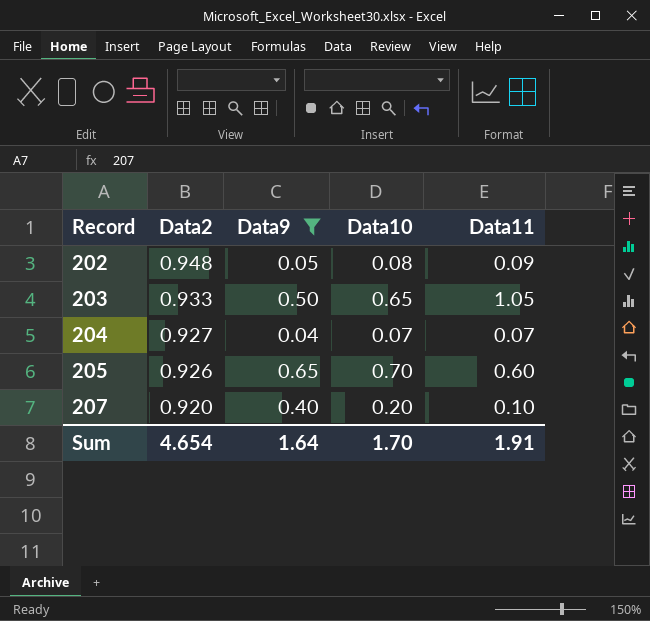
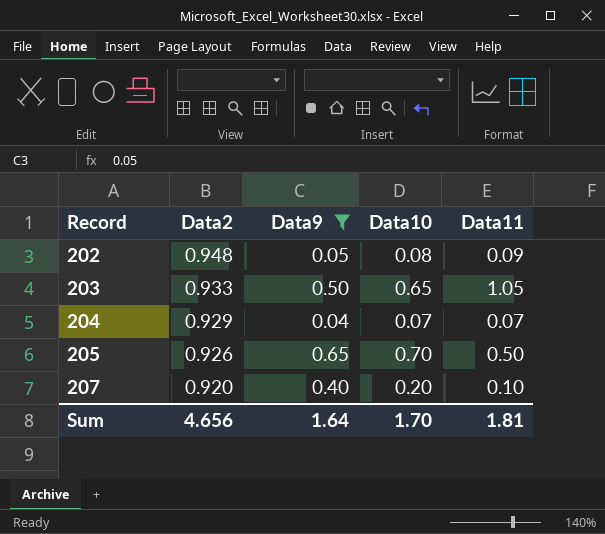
204 | Data2: 0.927 -> 0.929
205 | Data11: 0.60 -> 0.50
Sum | Data2: 4.654 -> 4.656
Sum | Data11: 1.91 -> 1.81

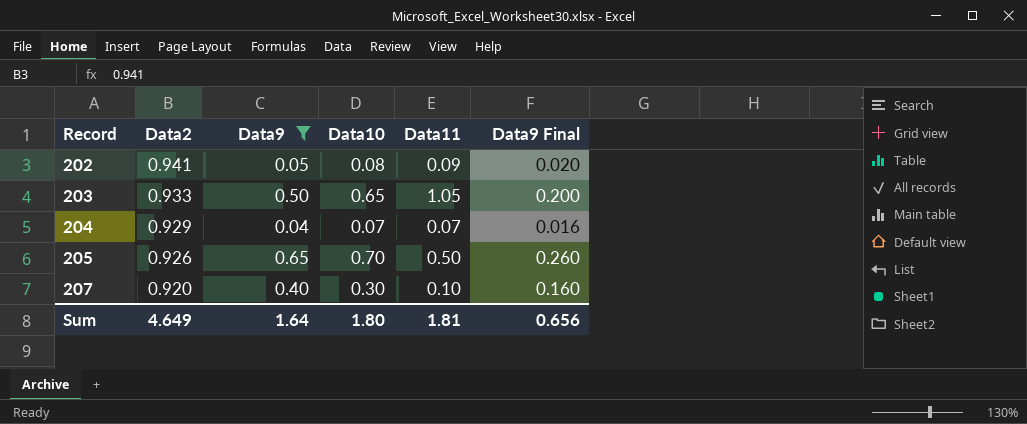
column Data9 Final | formula: none -> [Data9] * 0.4
202 | Data2: 0.948 -> 0.941
207 | Data10: 0.20 -> 0.30
Sum | Data2: 4.656 -> 4.649
Sum | Data10: 1.70 -> 1.80

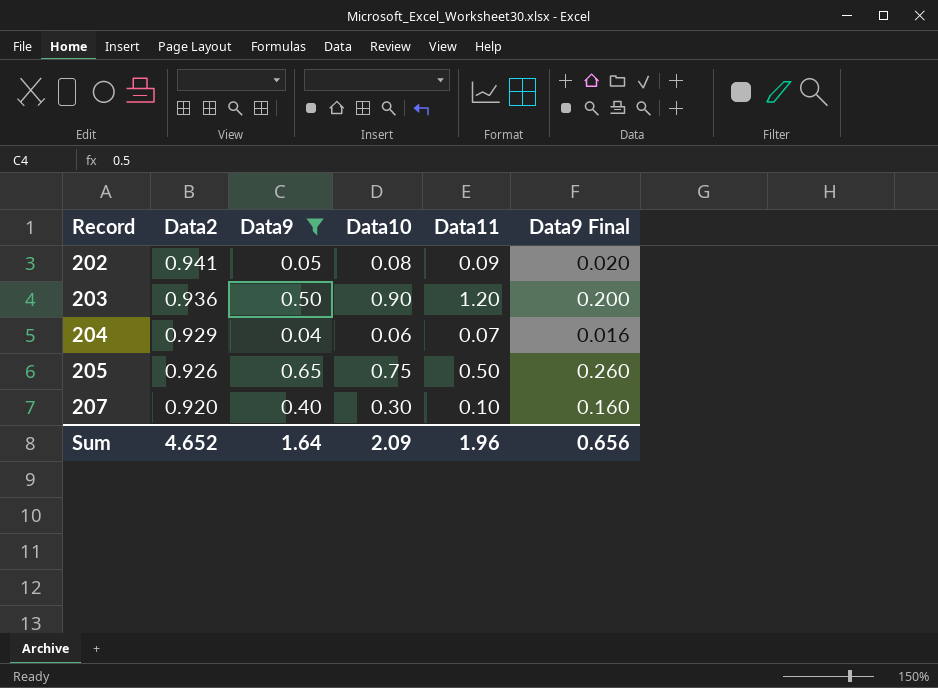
203 | Data2: 0.933 -> 0.936
203 | Data10: 0.65 -> 0.90
203 | Data11: 1.05 -> 1.20
204 | Data10: 0.07 -> 0.06
205 | Data10: 0.70 -> 0.75
Sum | Data2: 4.649 -> 4.652
Sum | Data10: 1.80 -> 2.09
Sum | Data11: 1.81 -> 1.96

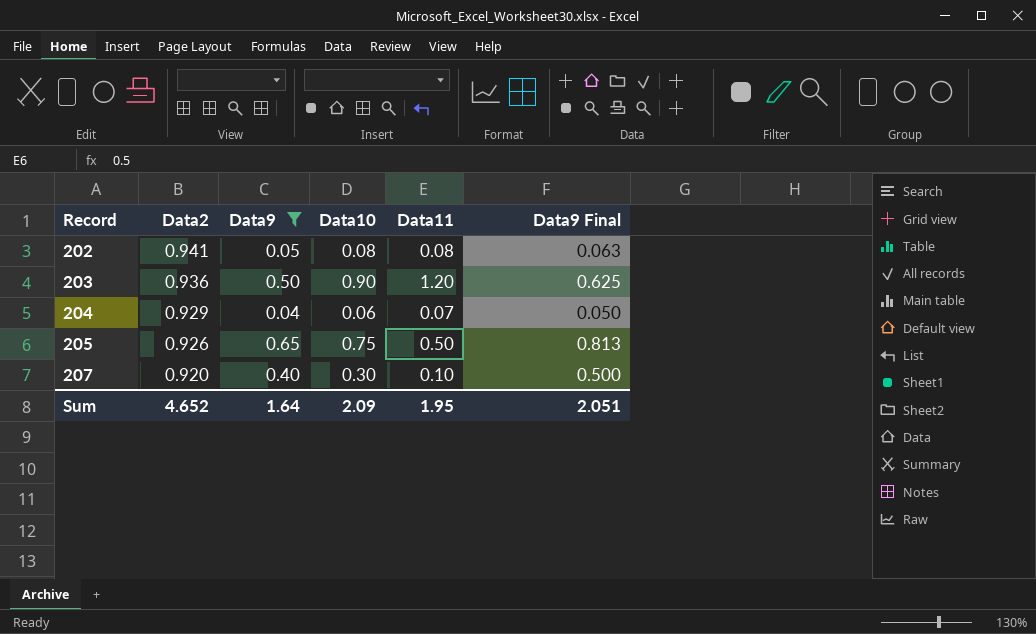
column Data9 Final | formula: [Data9] * 0.4 -> [Data9] * 1.25
202 | Data11: 0.09 -> 0.08
Sum | Data11: 1.96 -> 1.95
Sum | Data9 Final: 0.656 -> 2.051

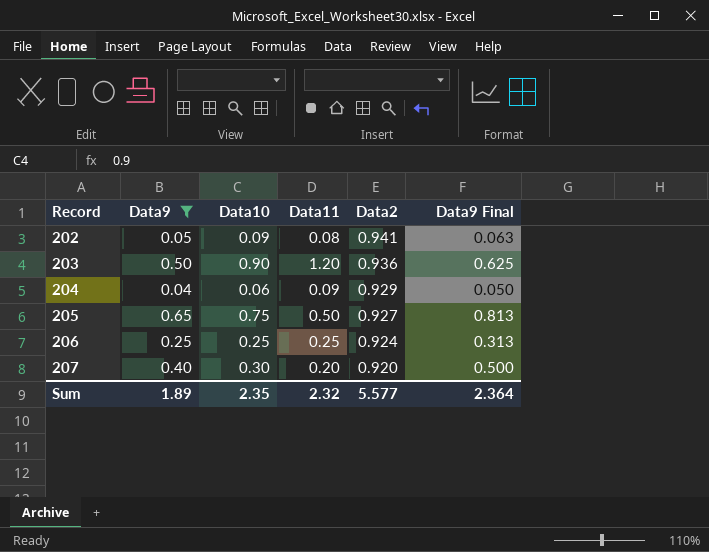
column Data2 | position: 2 -> 5
202 | Data10: 0.08 -> 0.09
204 | Data11: 0.07 -> 0.09
205 | Data2: 0.926 -> 0.927
row 206: none -> 0.25 | 0.25 | 0.25 | 0.924 | 0.313
207 | Data11: 0.10 -> 0.20
Sum | Data9: 1.64 -> 1.89
Sum | Data10: 2.09 -> 2.35
Sum | Data11: 1.95 -> 2.32
Sum | Data2: 4.652 -> 5.577
Sum | Data9 Final: 2.051 -> 2.364

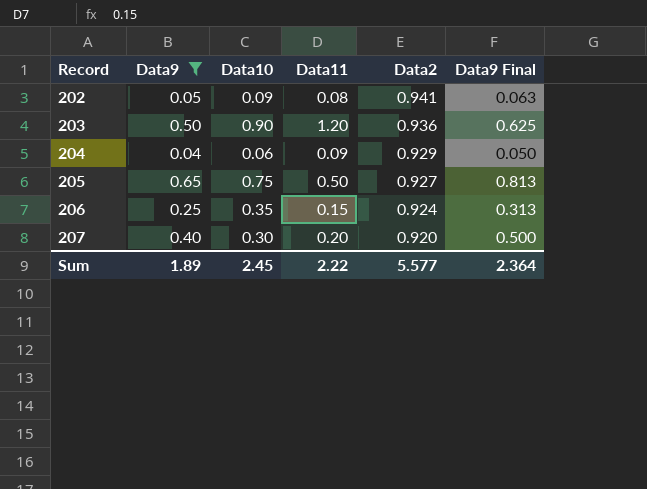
206 | Data10: 0.25 -> 0.35
206 | Data11: 0.25 -> 0.15
Sum | Data10: 2.35 -> 2.45
Sum | Data11: 2.32 -> 2.22

